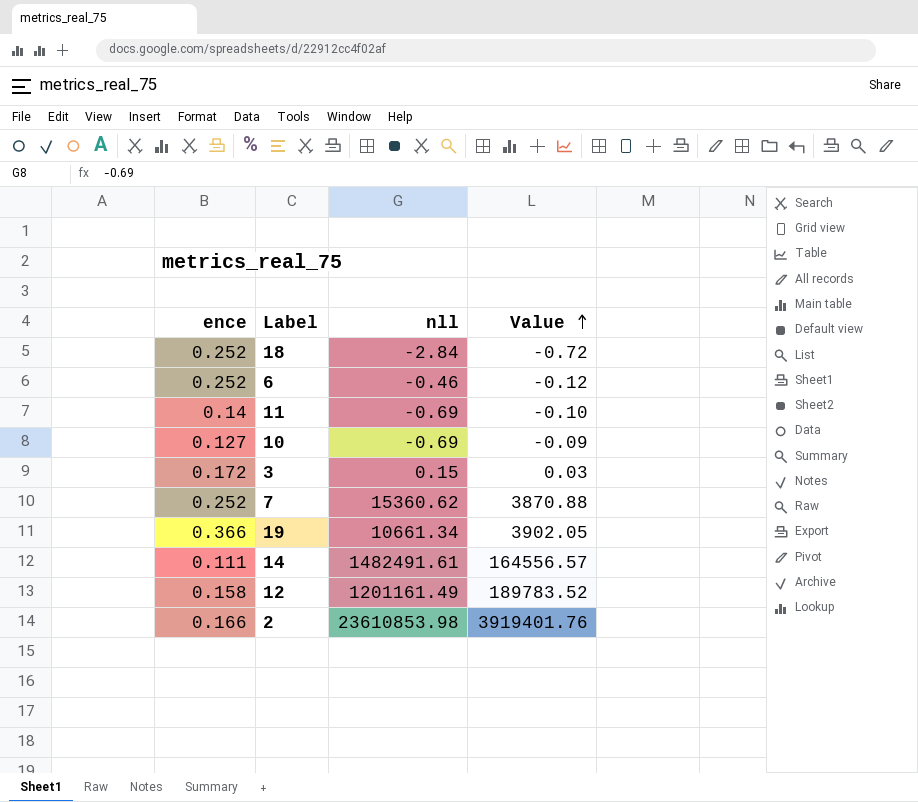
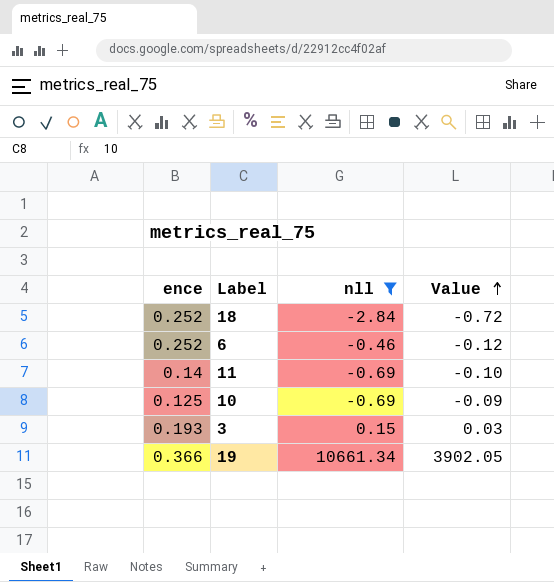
filter: none -> nll <= 10661.34
10 | ence: 0.127 -> 0.125
3 | ence: 0.172 -> 0.193

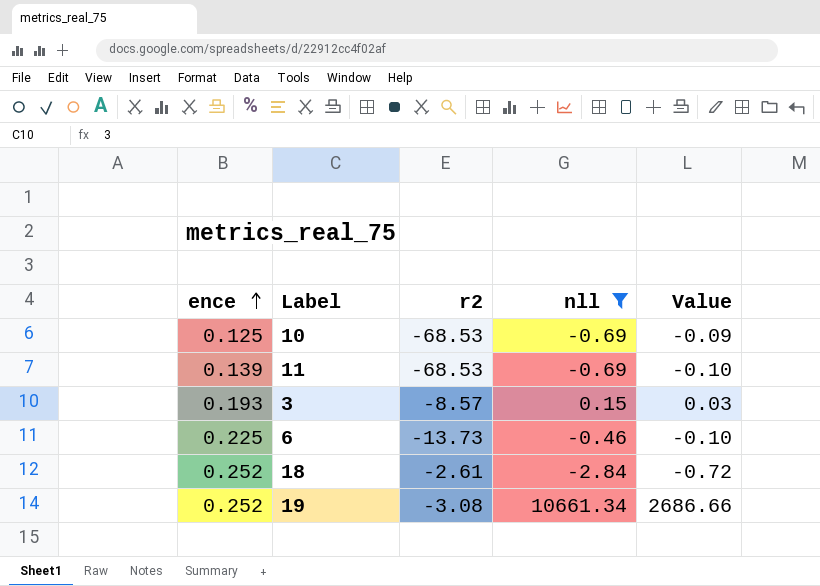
row order: Value ascending -> ence ascending
column r2 | position: none -> 3
11 | ence: 0.14 -> 0.139
6 | ence: 0.252 -> 0.225
6 | Value: -0.12 -> -0.10
19 | ence: 0.366 -> 0.252
19 | Value: 3902.05 -> 2686.66

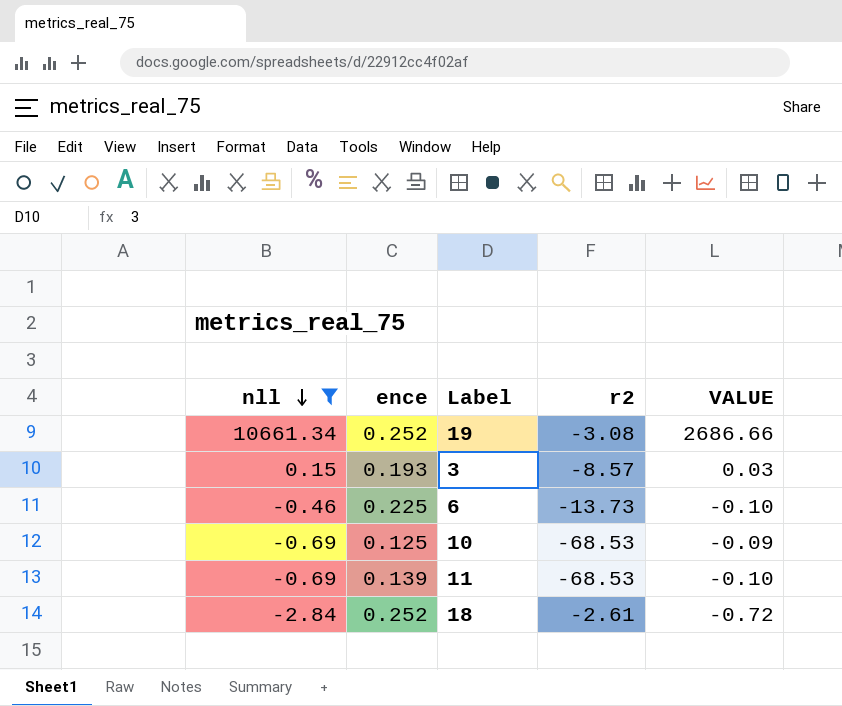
row order: ence ascending -> nll descending
column nll | position: 4 -> 1
column name: Value -> VALUE

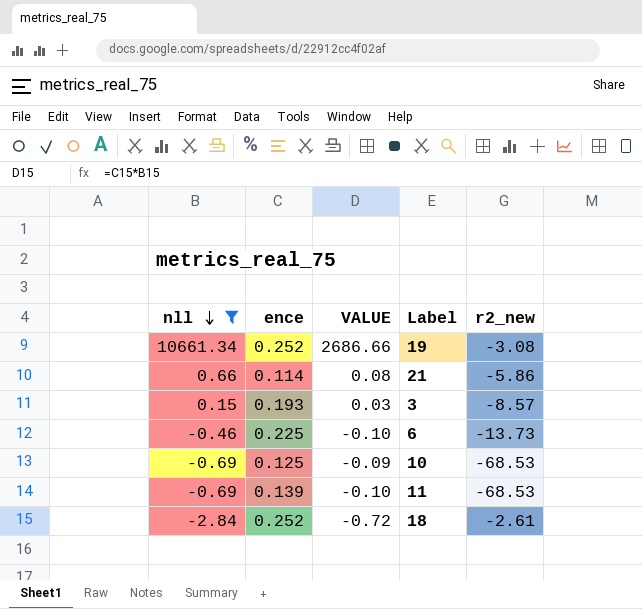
column VALUE | position: 5 -> 3
column name: r2 -> r2_new
row 21: none -> 0.66 | 0.114 | 0.08 | -5.86

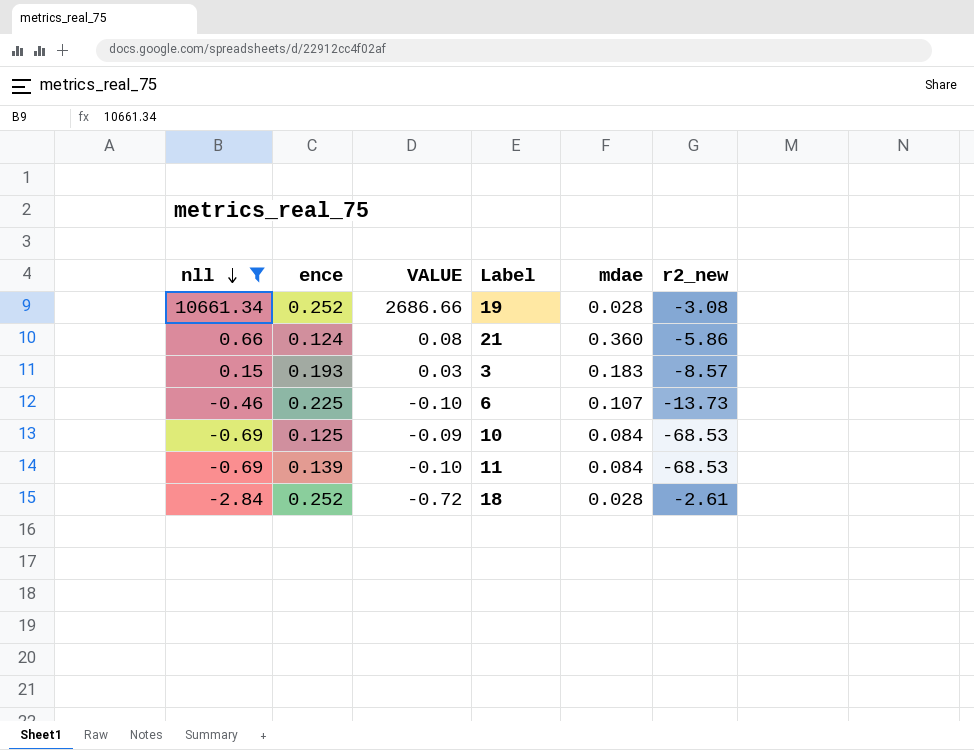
column mdae | position: none -> 5
21 | ence: 0.114 -> 0.124

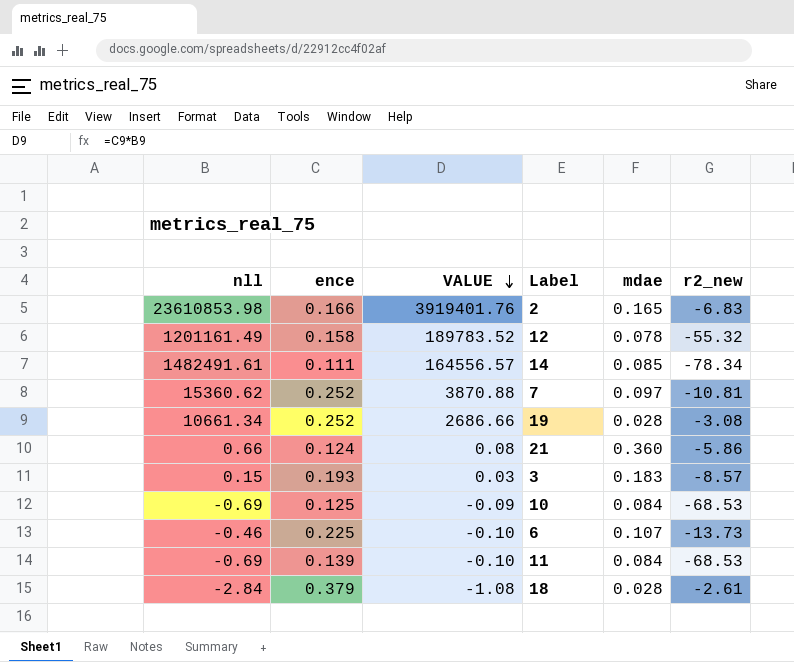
filter: nll <= 10661.34 -> none
row order: nll descending -> VALUE descending
18 | ence: 0.252 -> 0.379
18 | VALUE: -0.72 -> -1.08

